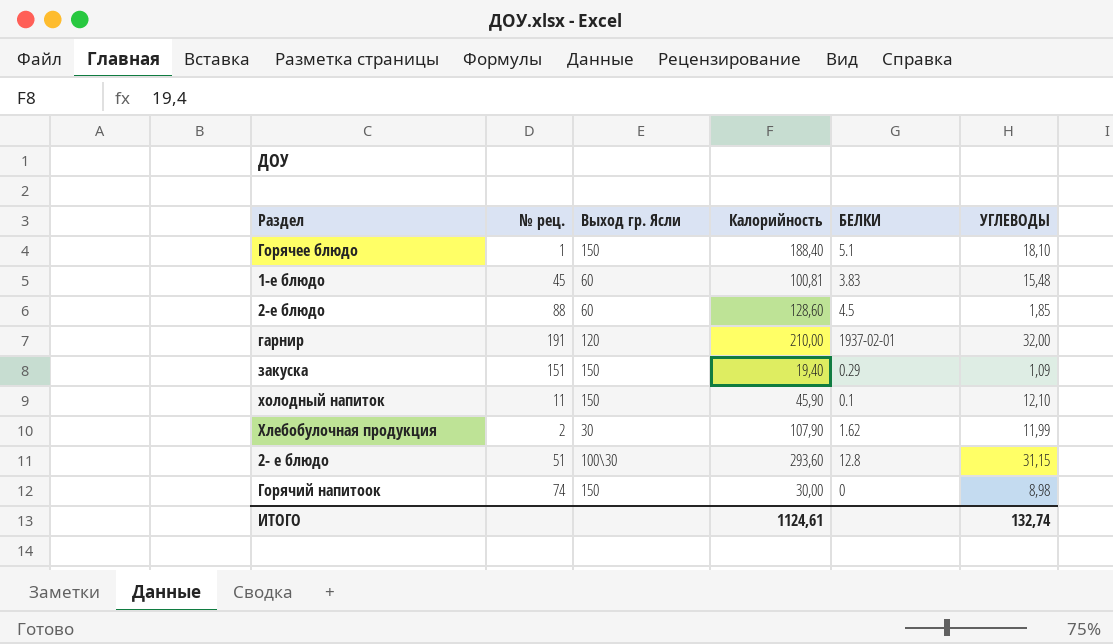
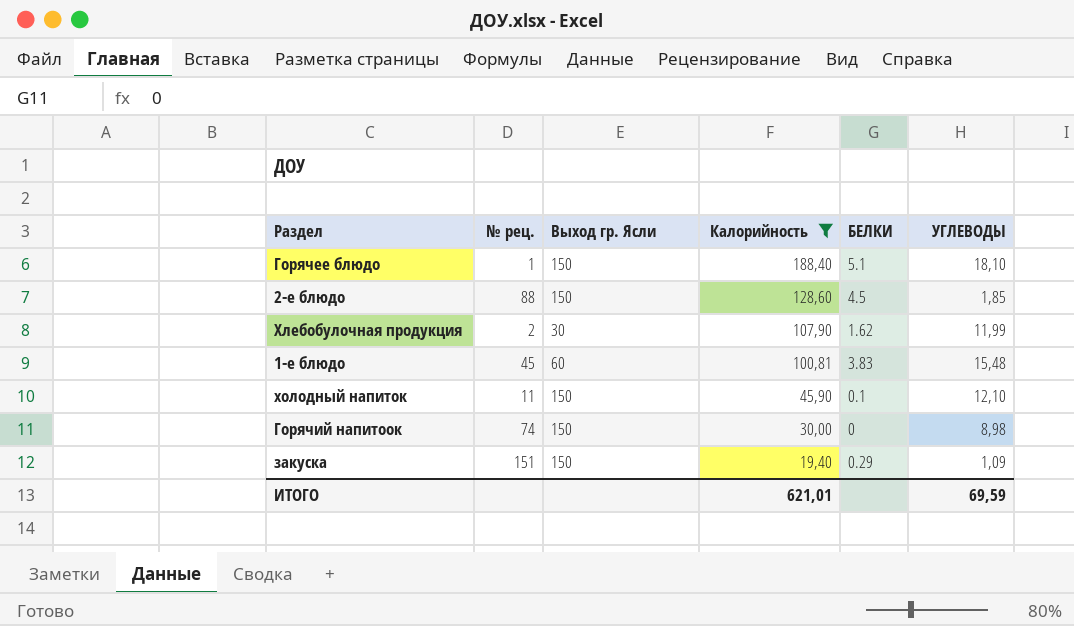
filter: none -> Калорийность <= 188,40
row order: none -> Калорийность descending
2-е блюдо | Выход гр. Ясли: 60 -> 150
ИТОГО | Калорийность: 1124,61 -> 621,01
ИТОГО | УГЛЕВОДЫ: 132,74 -> 69,59

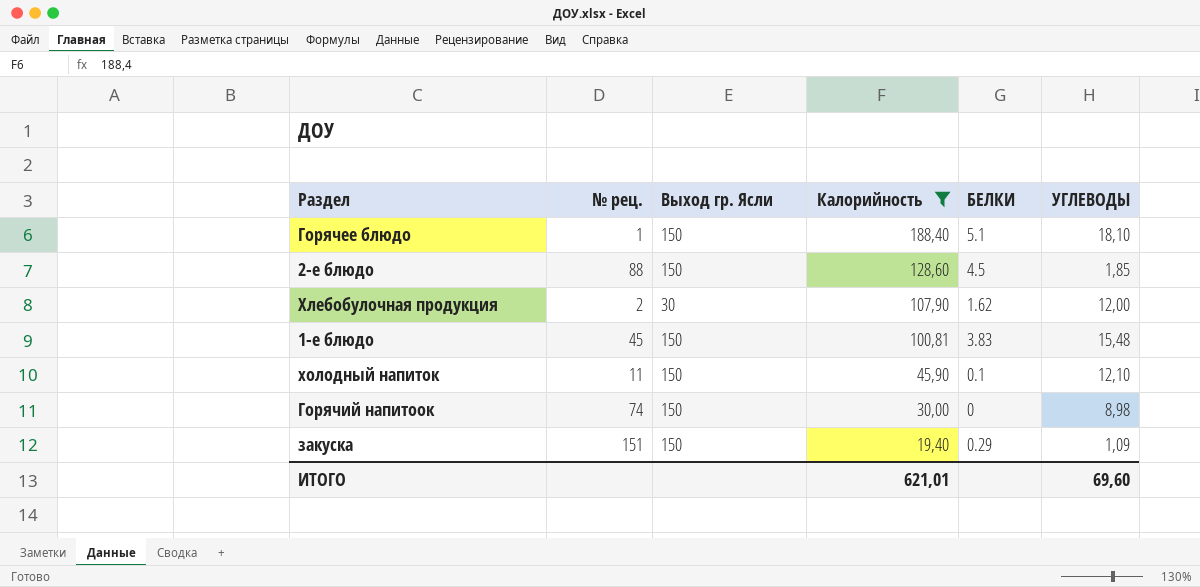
Хлебобулочная продукция | УГЛЕВОДЫ: 11,99 -> 12,00
1-е блюдо | Выход гр. Ясли: 60 -> 150
ИТОГО | УГЛЕВОДЫ: 69,59 -> 69,60

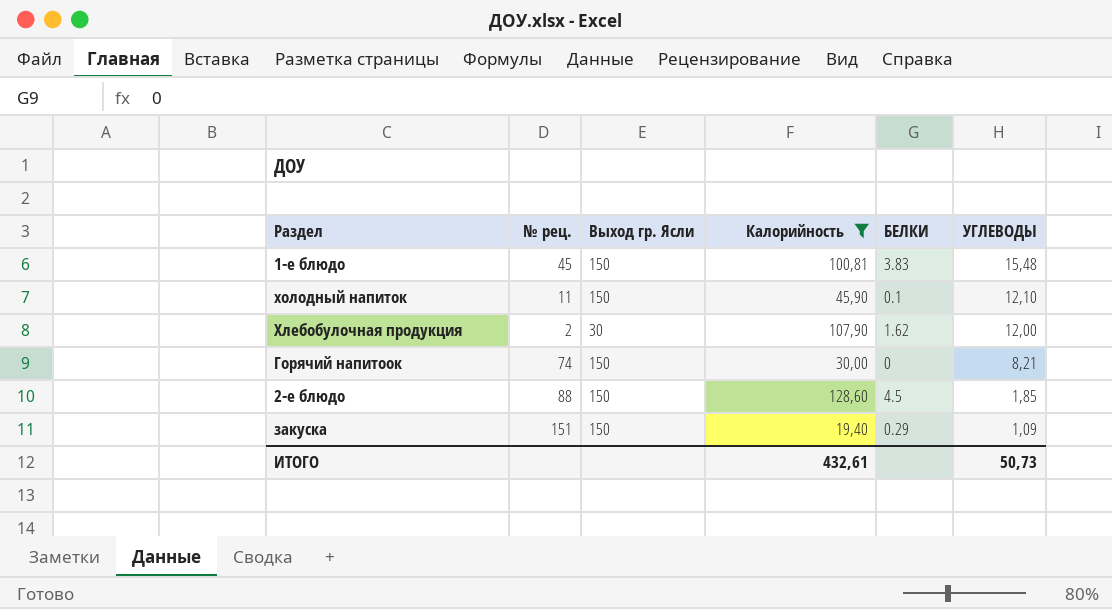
row order: Калорийность descending -> УГЛЕВОДЫ descending
row Горячее блюдо: 1 | 150 | 188,40 | 5.1 | 18,10 -> none
Горячий напитоок | УГЛЕВОДЫ: 8,98 -> 8,21
ИТОГО | Калорийность: 621,01 -> 432,61
ИТОГО | УГЛЕВОДЫ: 69,60 -> 50,73

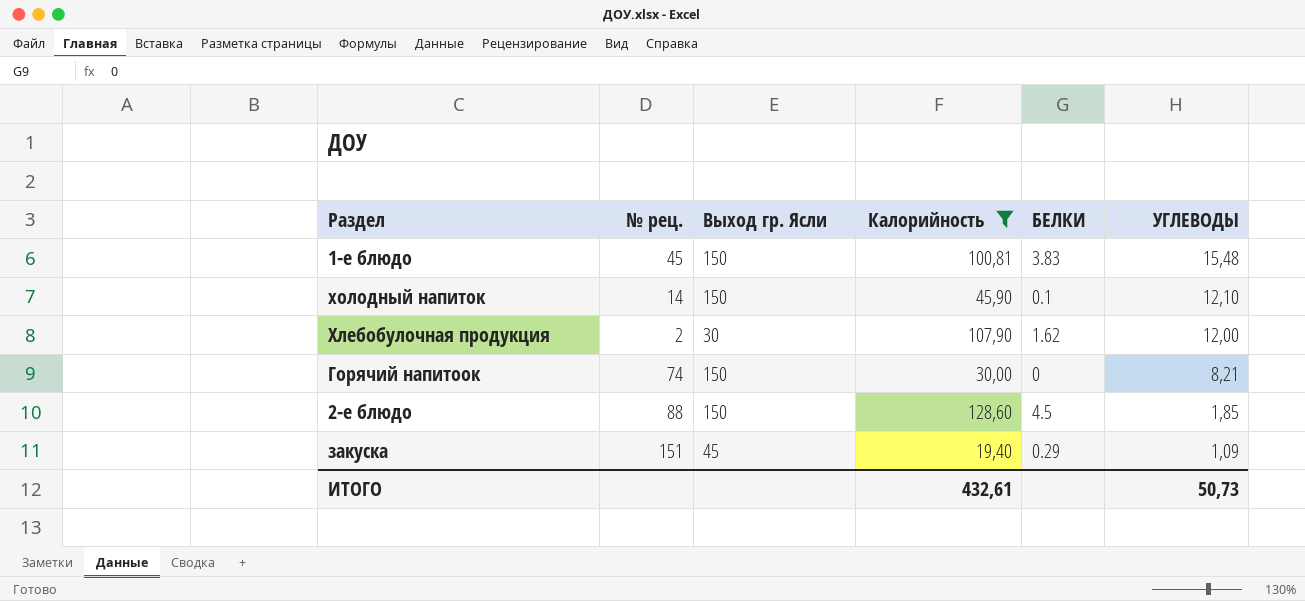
холодный напиток | № рец.: 11 -> 14
закуска | Выход гр. Ясли: 150 -> 45

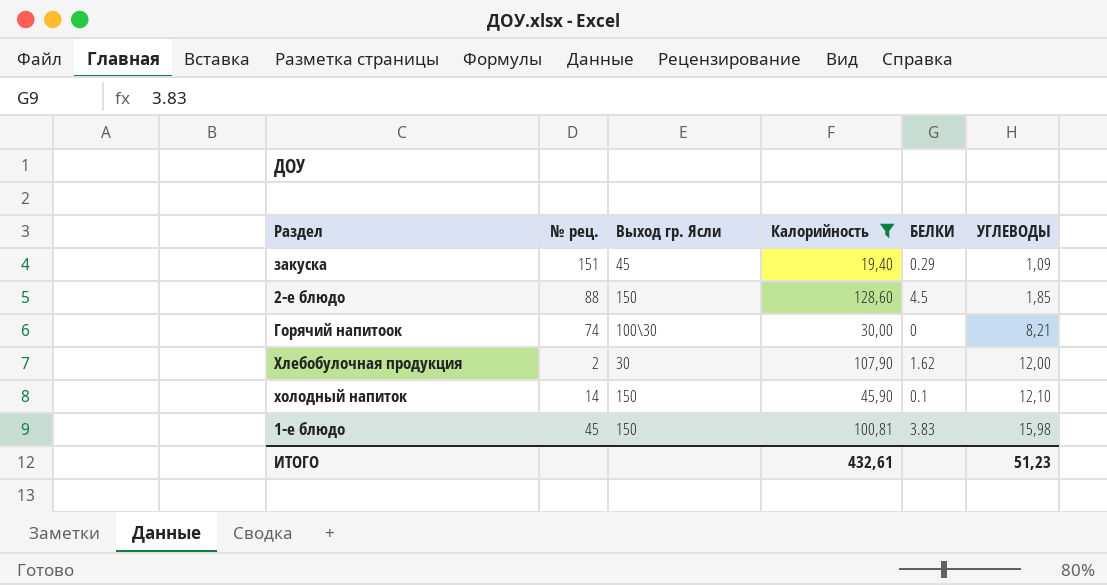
row order: УГЛЕВОДЫ descending -> УГЛЕВОДЫ ascending
Горячий напитоок | Выход гр. Ясли: 150 -> 100\30
1-е блюдо | УГЛЕВОДЫ: 15,48 -> 15,98
ИТОГО | УГЛЕВОДЫ: 50,73 -> 51,23

